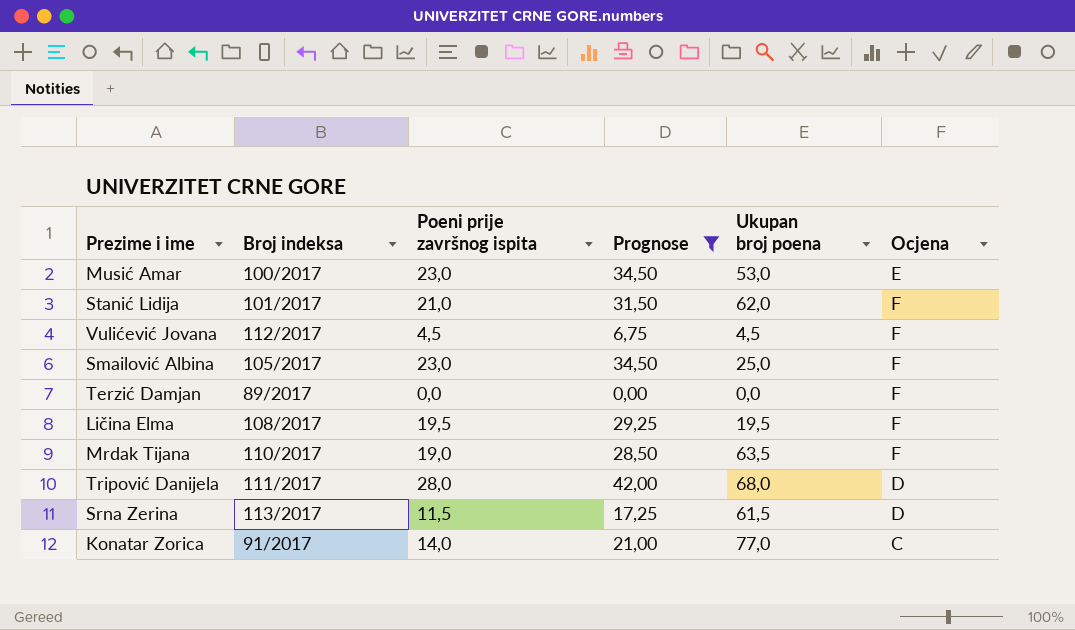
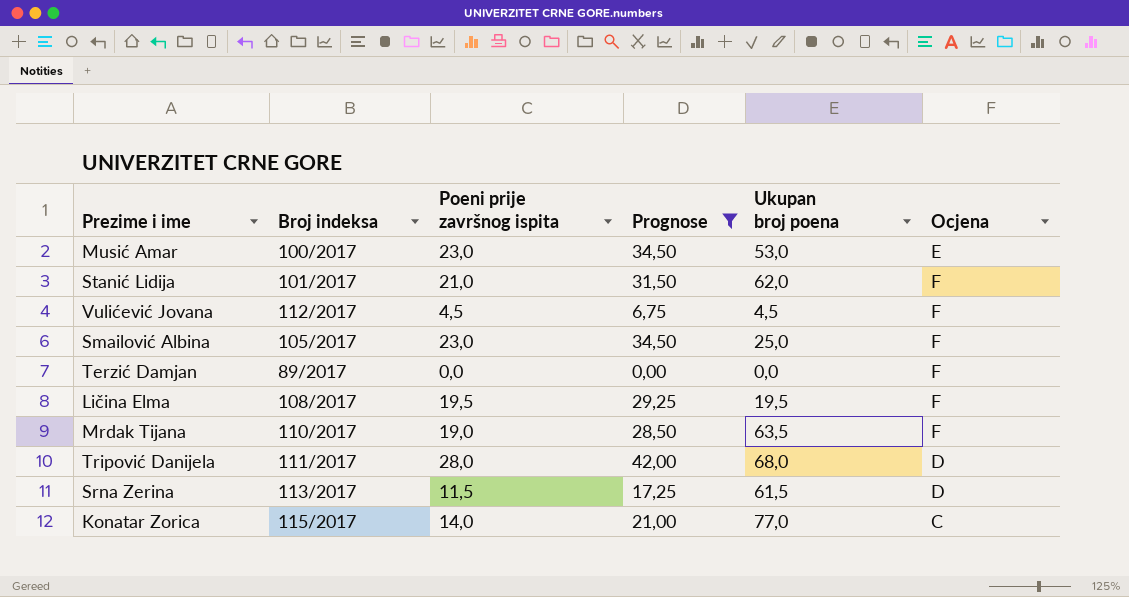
Konatar Zorica | Broj indeksa: 91/2017 -> 115/2017

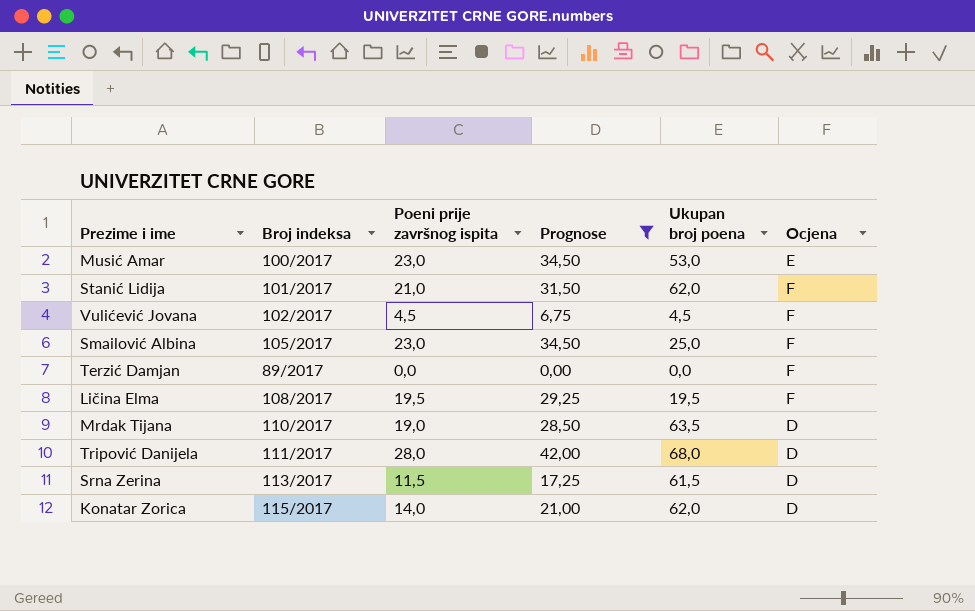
Vulićević Jovana | Broj indeksa: 112/2017 -> 102/2017
Mrdak Tijana | Ocjena: F -> D
Konatar Zorica | Ukupan broj poena: 77,0 -> 62,0
Konatar Zorica | Ocjena: C -> D

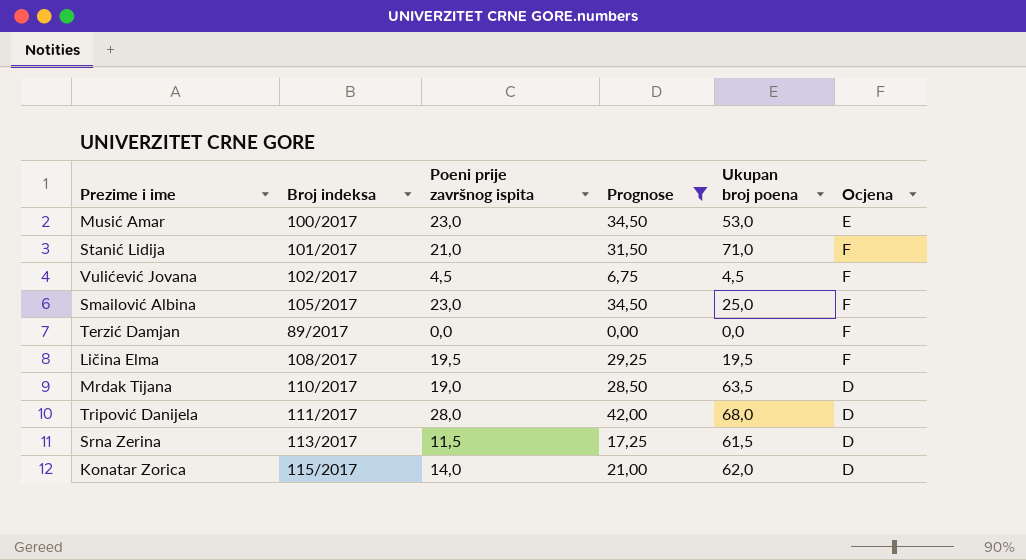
Stanić Lidija | Ukupan broj poena: 62,0 -> 71,0

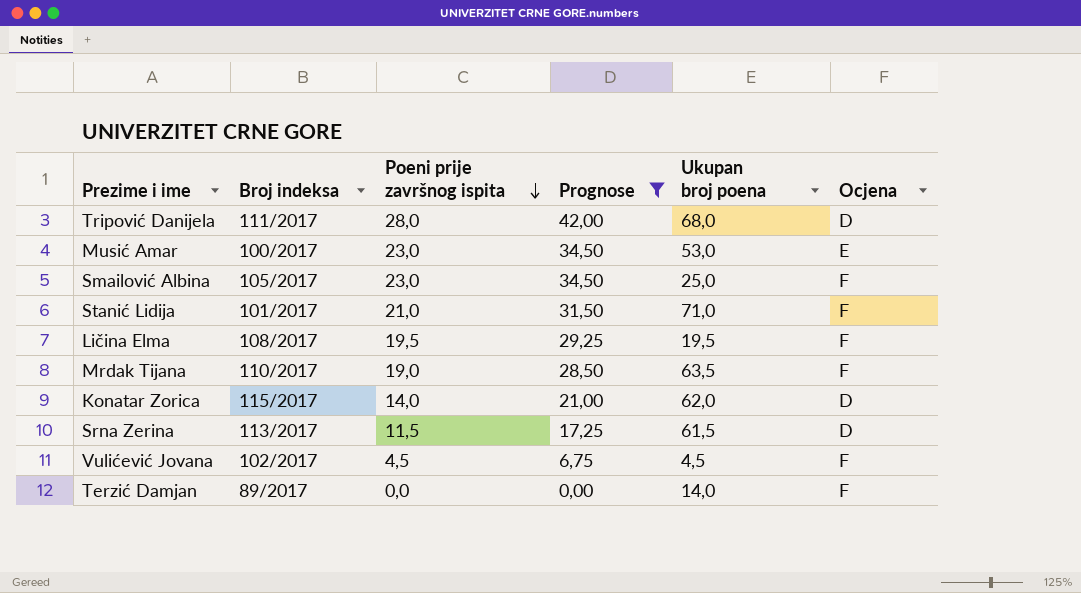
row order: none -> Poeni prije završnog ispita descending
Mrdak Tijana | Ocjena: D -> F
Terzić Damjan | Ukupan broj poena: 0,0 -> 14,0

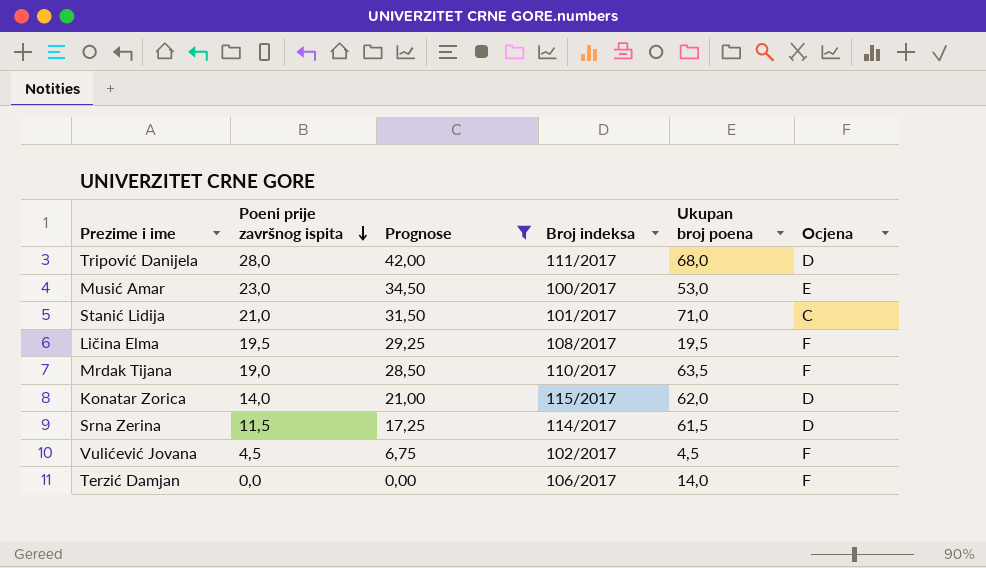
column Broj indeksa | position: 2 -> 4
row Smailović Albina: 105/2017 | 23,0 | 34,50 | 25,0 | F -> none
Stanić Lidija | Ocjena: F -> C
Srna Zerina | Broj indeksa: 113/2017 -> 114/2017
Terzić Damjan | Broj indeksa: 89/2017 -> 106/2017

